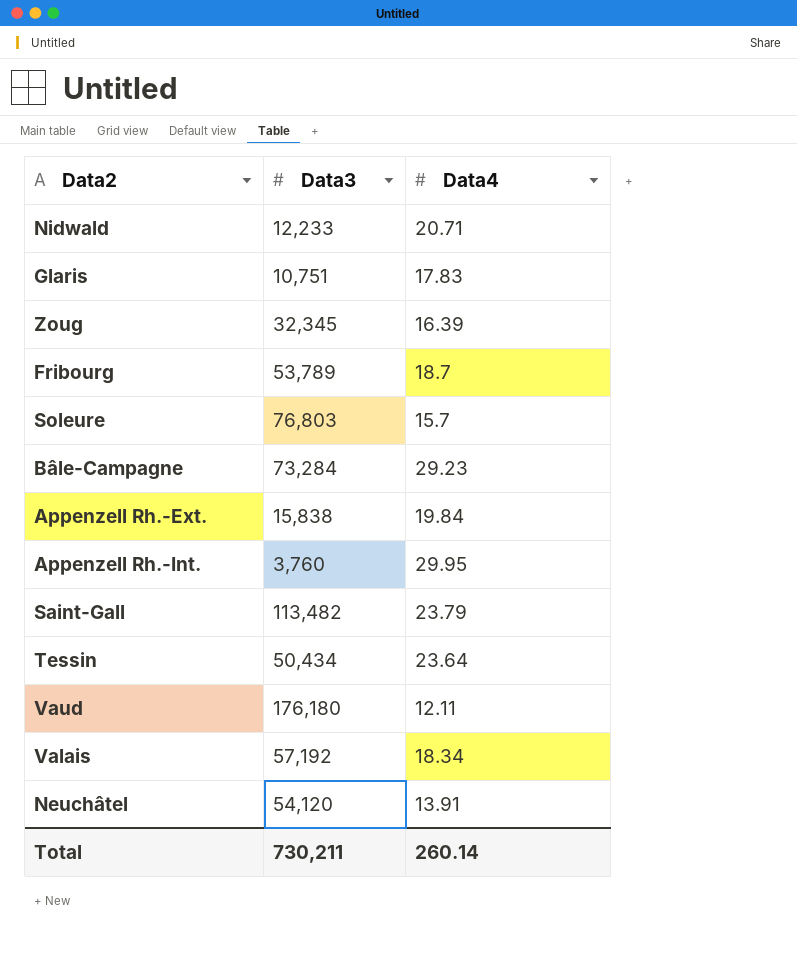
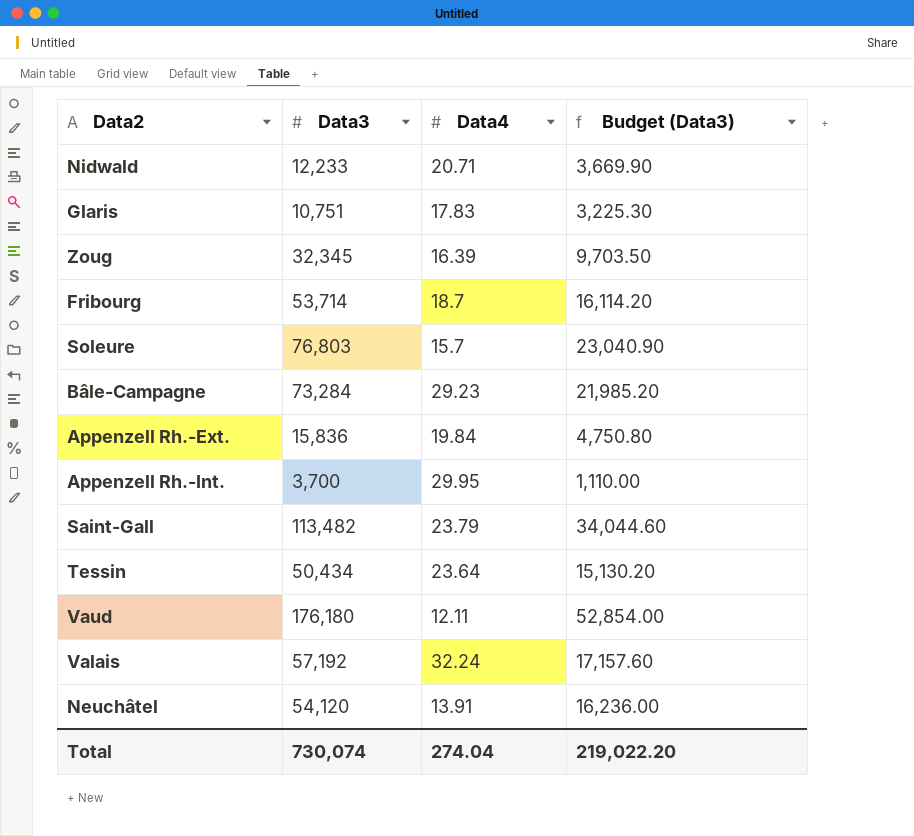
column Budget (Data3) | formula: none -> [Data3] * 0.3
Fribourg | Data3: 53,789 -> 53,714
Appenzell Rh.-Ext. | Data3: 15,838 -> 15,836
Appenzell Rh.-Int. | Data3: 3,760 -> 3,700
Valais | Data4: 18.34 -> 32.24
Total | Data3: 730,211 -> 730,074
Total | Data4: 260.14 -> 274.04

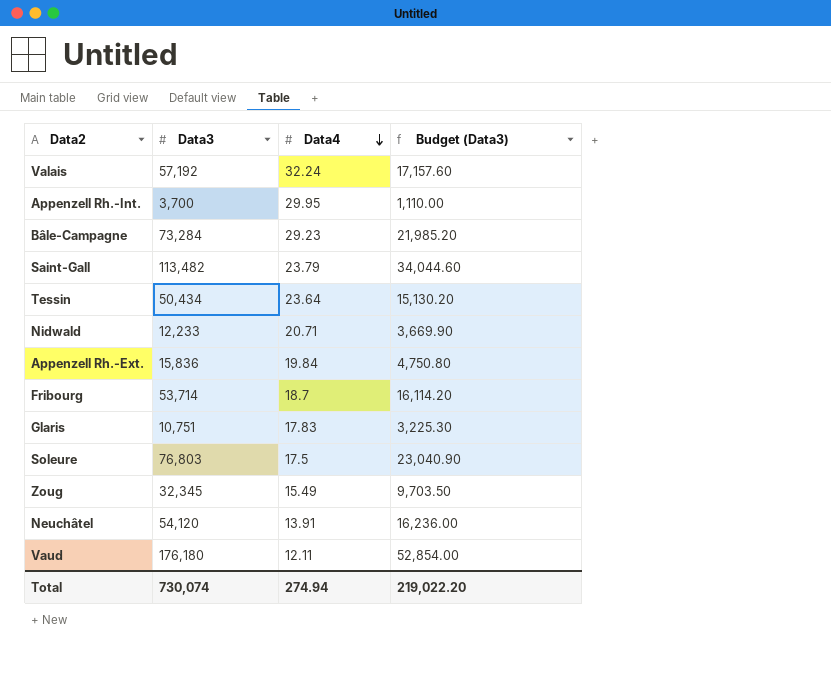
row order: none -> Data4 descending
Soleure | Data4: 15.7 -> 17.5
Zoug | Data4: 16.39 -> 15.49
Total | Data4: 274.04 -> 274.94

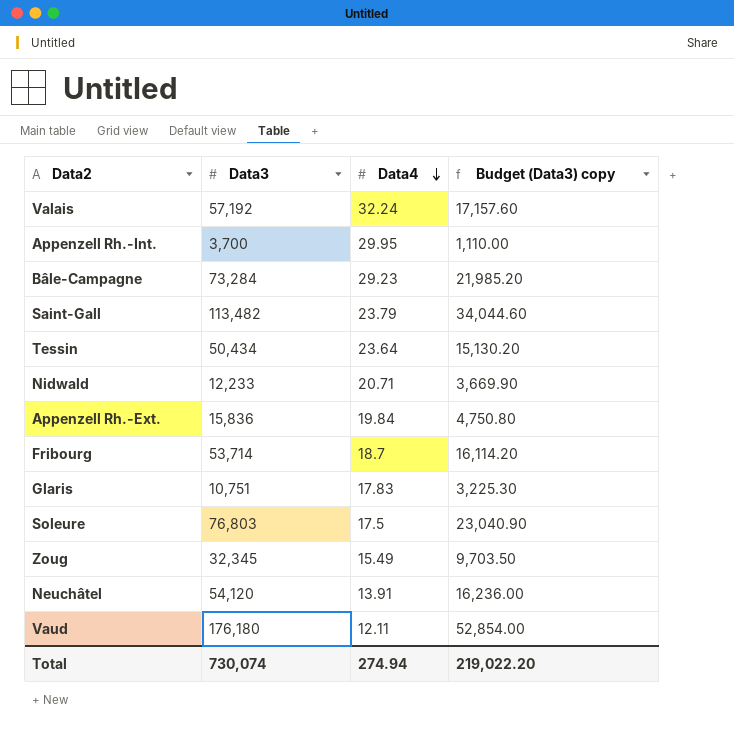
column name: Budget (Data3) -> Budget (Data3) copy

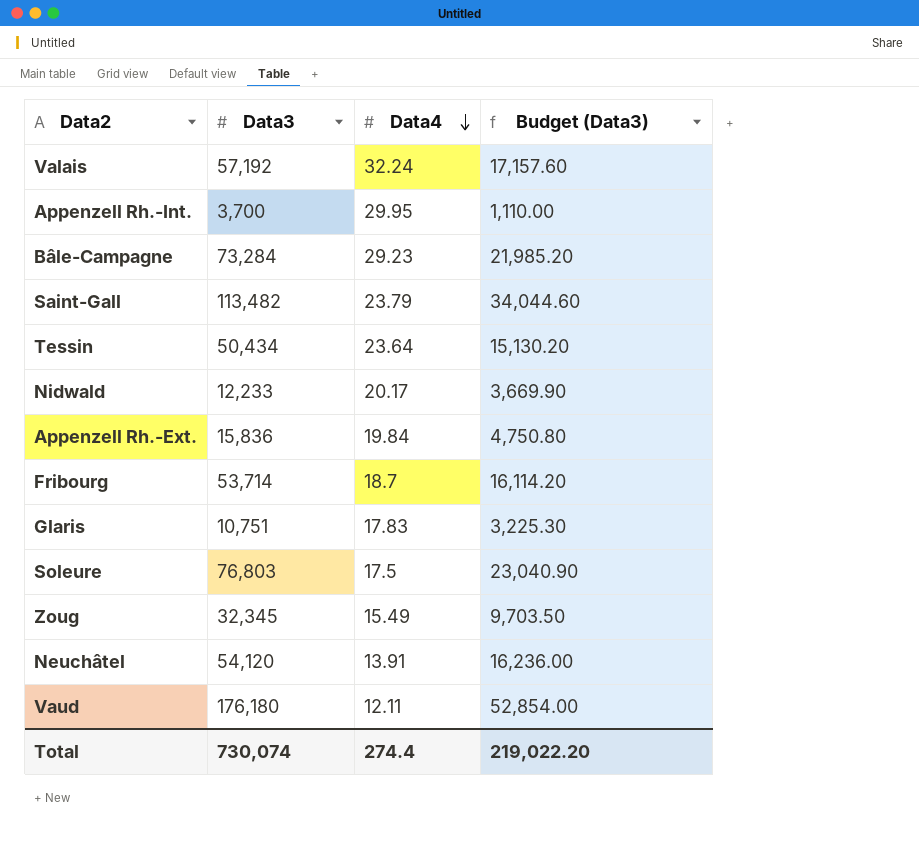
column name: Budget (Data3) copy -> Budget (Data3)
Nidwald | Data4: 20.71 -> 20.17
Total | Data4: 274.94 -> 274.4

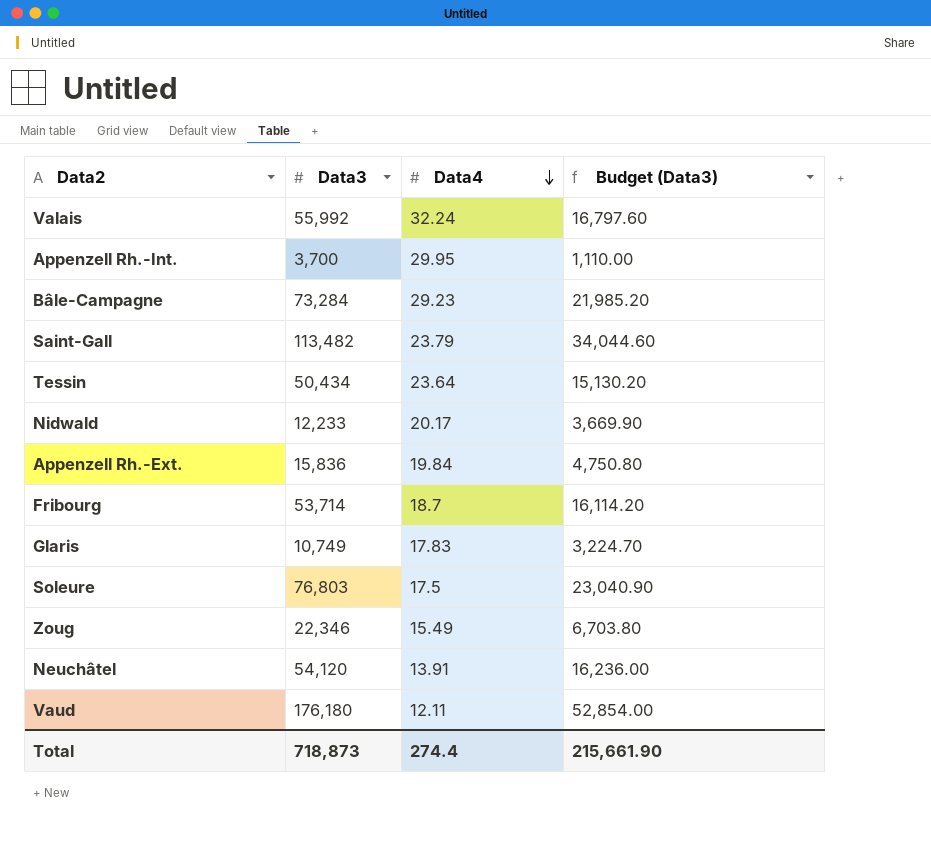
Valais | Data3: 57,192 -> 55,992
Valais | Budget (Data3): 17,157.60 -> 16,797.60
Glaris | Data3: 10,751 -> 10,749
Glaris | Budget (Data3): 3,225.30 -> 3,224.70
Zoug | Data3: 32,345 -> 22,346
Zoug | Budget (Data3): 9,703.50 -> 6,703.80
Total | Data3: 730,074 -> 718,873
Total | Budget (Data3): 219,022.20 -> 215,661.90

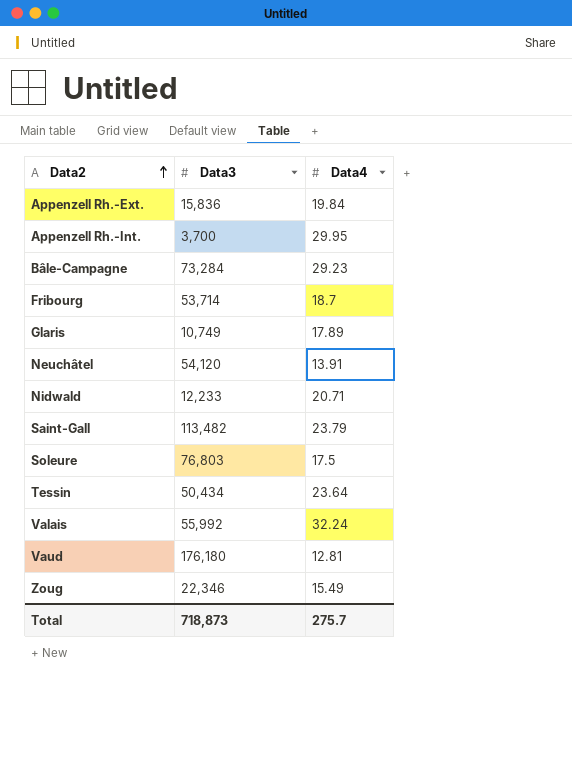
row order: Data4 descending -> Data2 ascending
column Budget (Data3) | formula: [Data3] * 0.3 -> none
Glaris | Data4: 17.83 -> 17.89
Nidwald | Data4: 20.17 -> 20.71
Vaud | Data4: 12.11 -> 12.81
Total | Data4: 274.4 -> 275.7

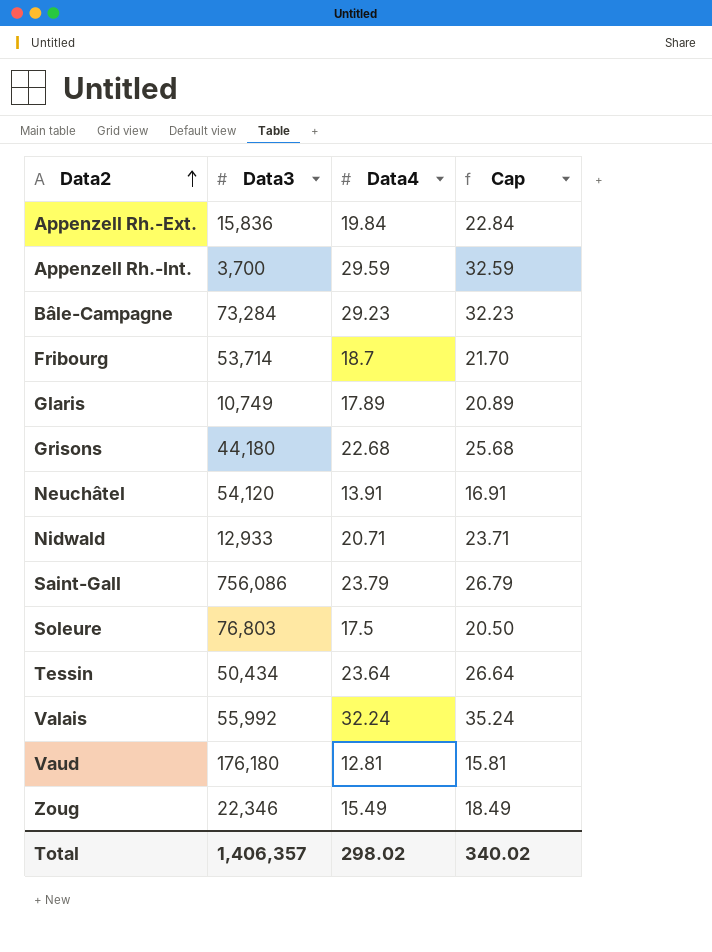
column Cap | formula: none -> [Data4] + 3
Appenzell Rh.-Int. | Data4: 29.95 -> 29.59
row Grisons: none -> 44,180 | 22.68 | 25.68
Nidwald | Data3: 12,233 -> 12,933
Saint-Gall | Data3: 113,482 -> 756,086
Total | Data3: 718,873 -> 1,406,357
Total | Data4: 275.7 -> 298.02

